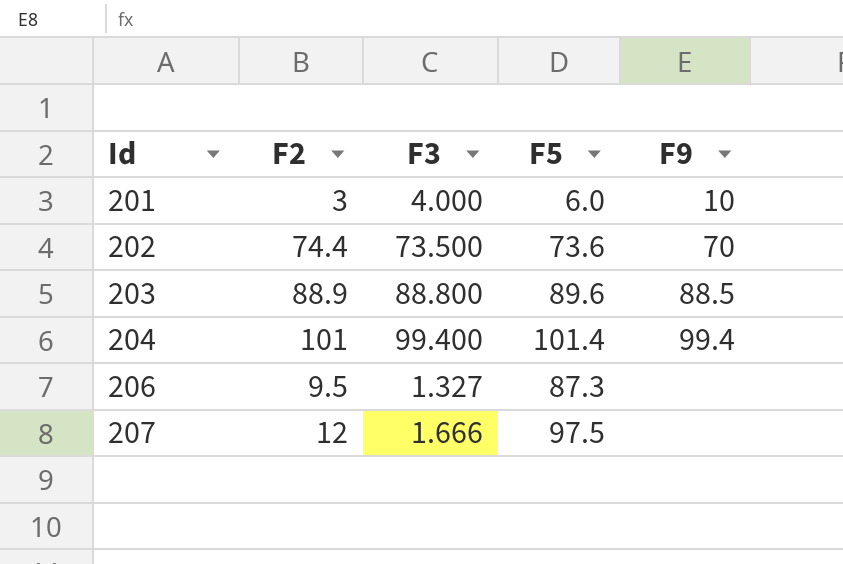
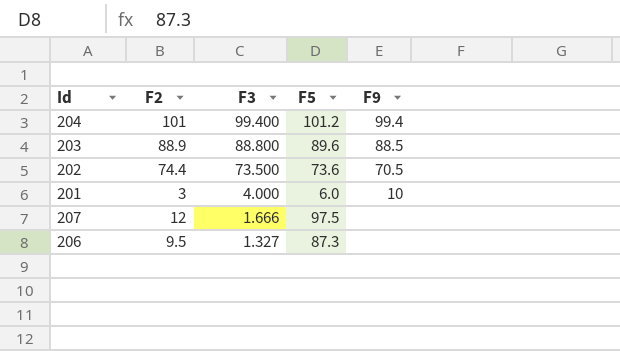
row order: Id ascending -> F3 descending
204 | F5: 101.4 -> 101.2
202 | F9: 70 -> 70.5

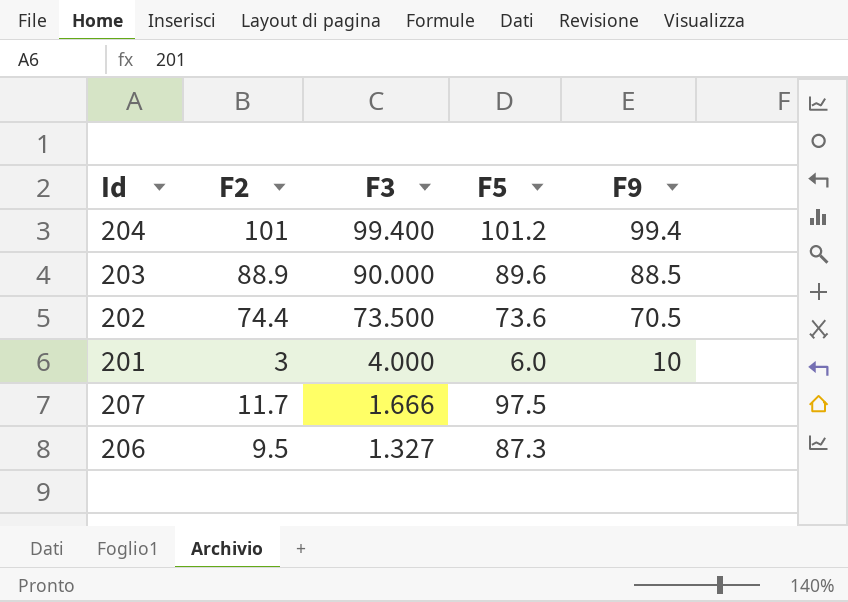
203 | F3: 88.800 -> 90.000
207 | F2: 12 -> 11.7

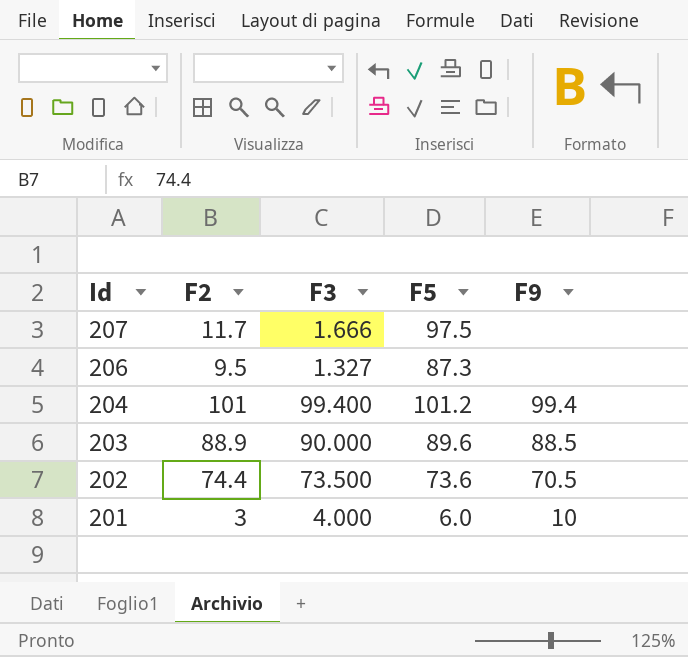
row order: F3 descending -> Id descending

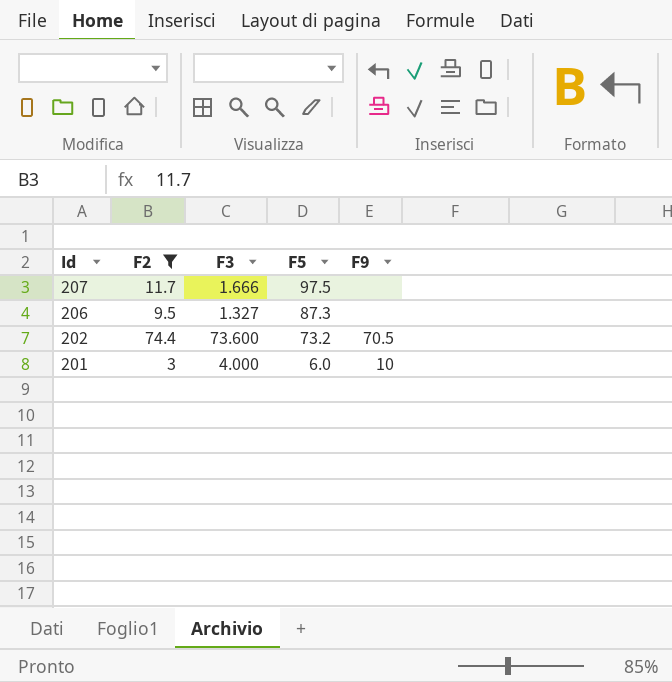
filter: none -> F2 <= 74.4
202 | F3: 73.500 -> 73.600
202 | F5: 73.6 -> 73.2

